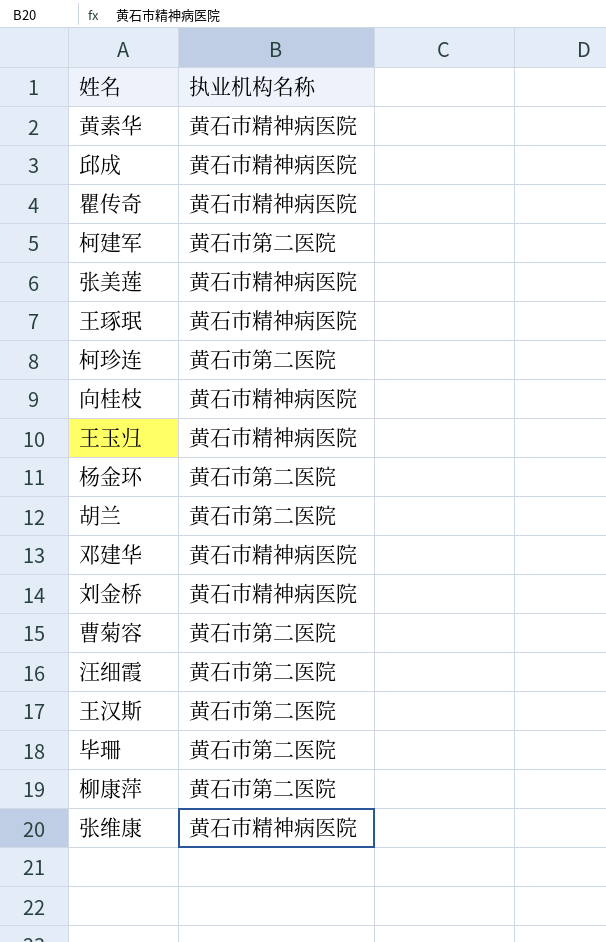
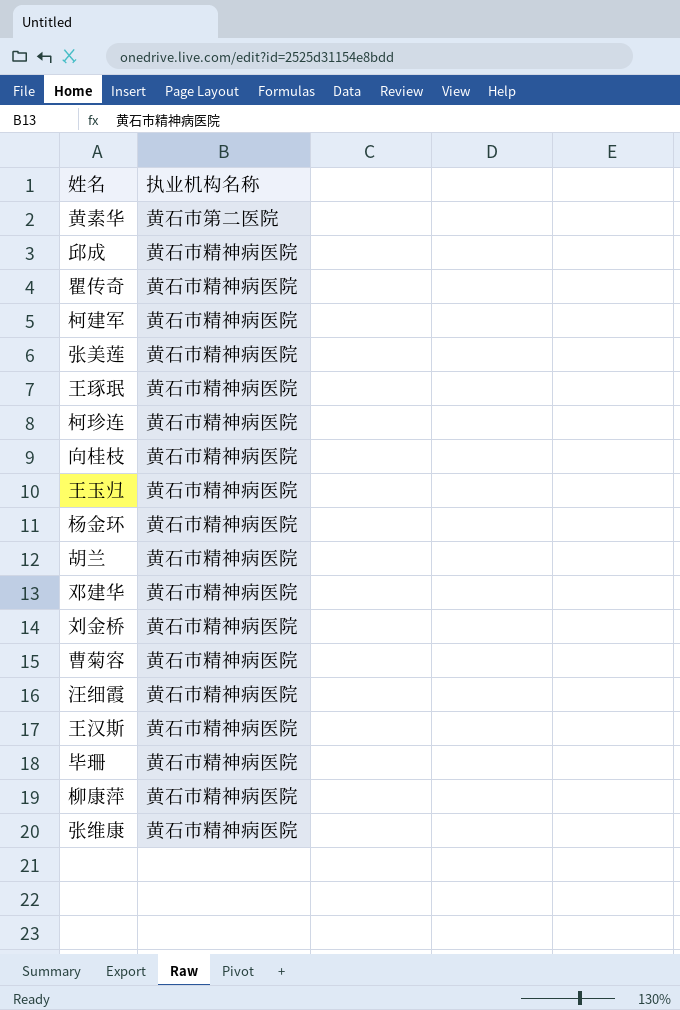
黄素华 | 执业机构名称: 黄石市精神病医院 -> 黄石市第二医院
柯建军 | 执业机构名称: 黄石市第二医院 -> 黄石市精神病医院
柯珍连 | 执业机构名称: 黄石市第二医院 -> 黄石市精神病医院
杨金环 | 执业机构名称: 黄石市第二医院 -> 黄石市精神病医院
胡兰 | 执业机构名称: 黄石市第二医院 -> 黄石市精神病医院
曹菊容 | 执业机构名称: 黄石市第二医院 -> 黄石市精神病医院
汪细霞 | 执业机构名称: 黄石市第二医院 -> 黄石市精神病医院
王汉斯 | 执业机构名称: 黄石市第二医院 -> 黄石市精神病医院
毕珊 | 执业机构名称: 黄石市第二医院 -> 黄石市精神病医院
柳康萍 | 执业机构名称: 黄石市第二医院 -> 黄石市精神病医院

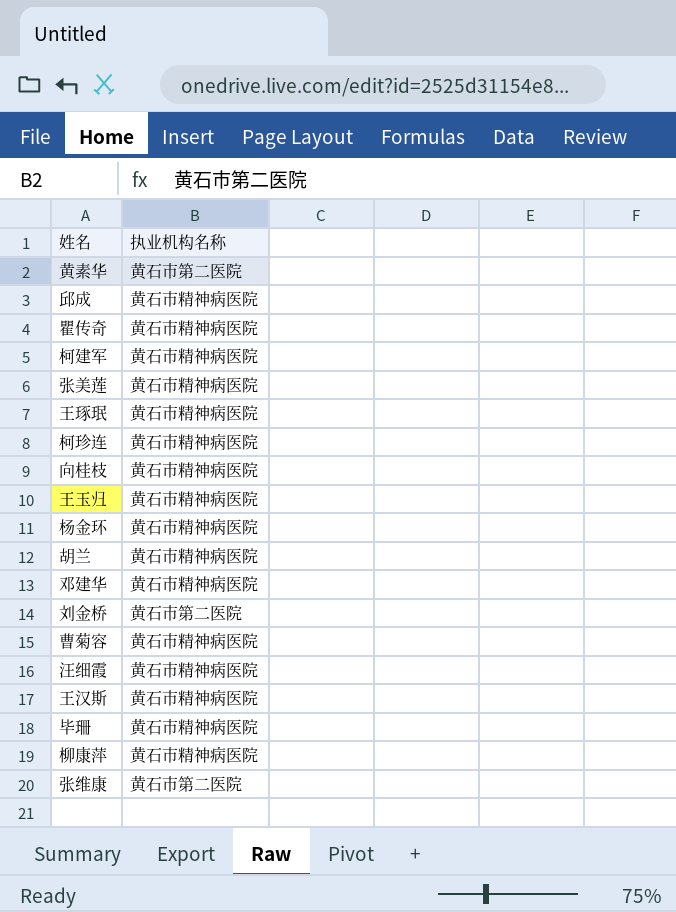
刘金桥 | 执业机构名称: 黄石市精神病医院 -> 黄石市第二医院
张维康 | 执业机构名称: 黄石市精神病医院 -> 黄石市第二医院

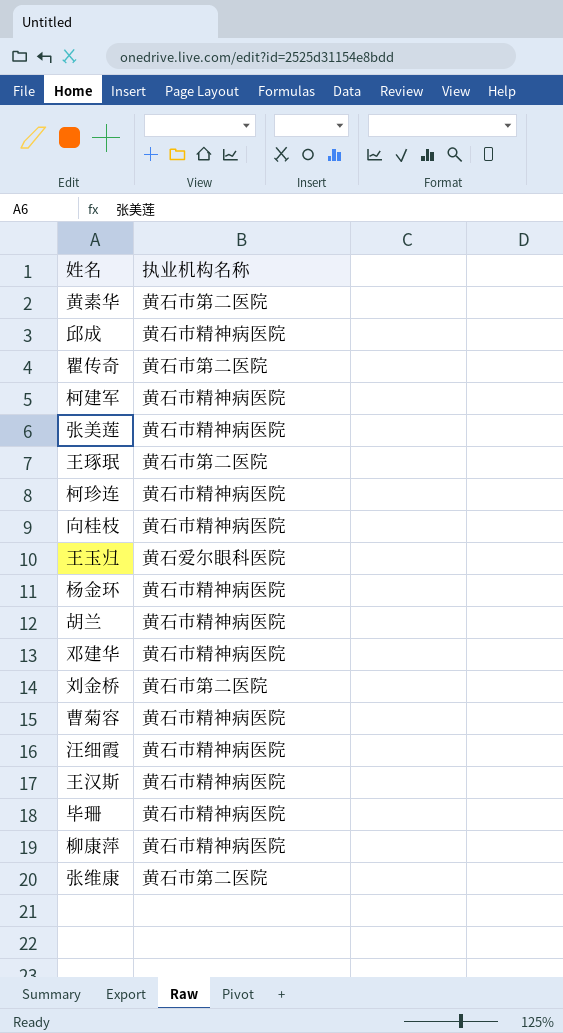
瞿传奇 | 执业机构名称: 黄石市精神病医院 -> 黄石市第二医院
王琢珉 | 执业机构名称: 黄石市精神病医院 -> 黄石市第二医院
王玉归 | 执业机构名称: 黄石市精神病医院 -> 黄石爱尔眼科医院

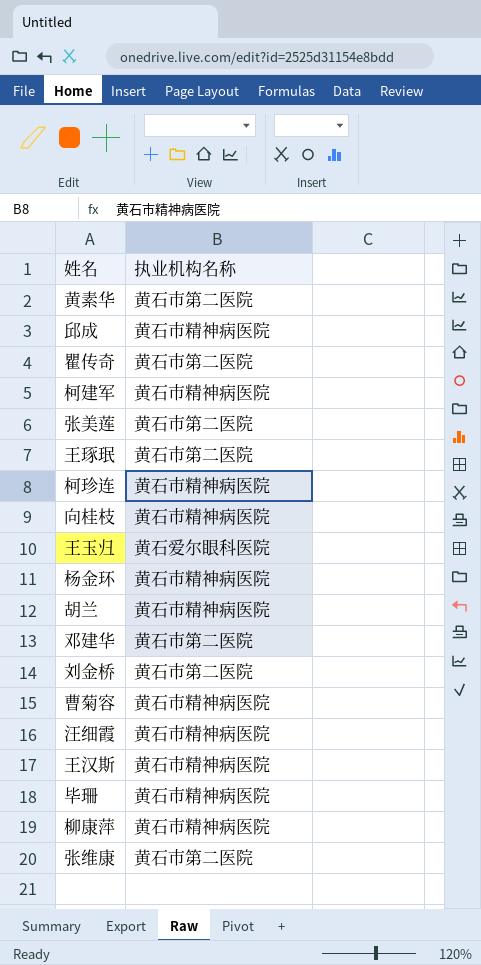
张美莲 | 执业机构名称: 黄石市精神病医院 -> 黄石市第二医院
邓建华 | 执业机构名称: 黄石市精神病医院 -> 黄石市第二医院

